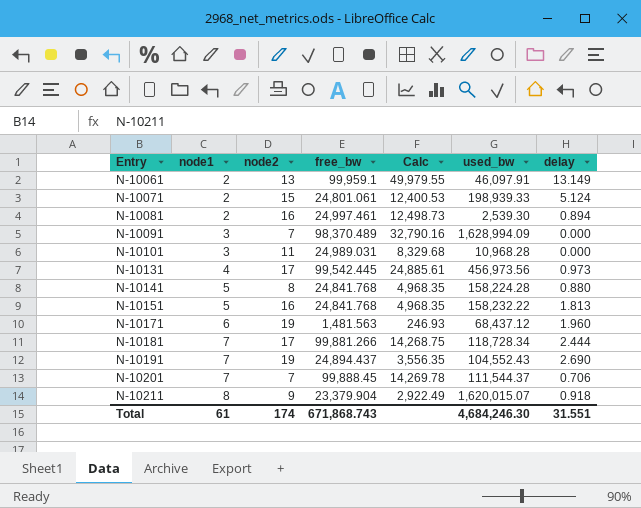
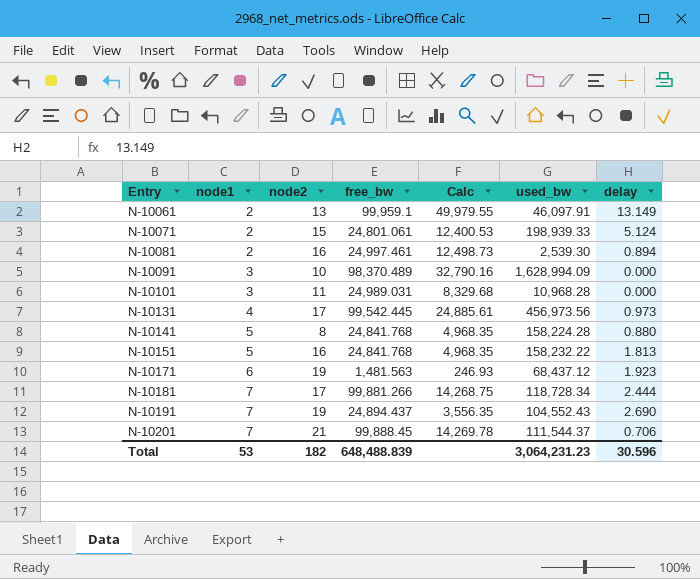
row N-10211: 8 | 9 | 23,379.904 | 2,922.49 | 1,620,015.07 | 0.918 -> none
N-10091 | node2: 7 -> 10
N-10171 | delay: 1.960 -> 1.923
N-10201 | node2: 7 -> 21
Total | node1: 61 -> 53
Total | node2: 174 -> 182
Total | free_bw: 671,868.743 -> 648,488.839
Total | used_bw: 4,684,246.30 -> 3,064,231.23
Total | delay: 31.551 -> 30.596

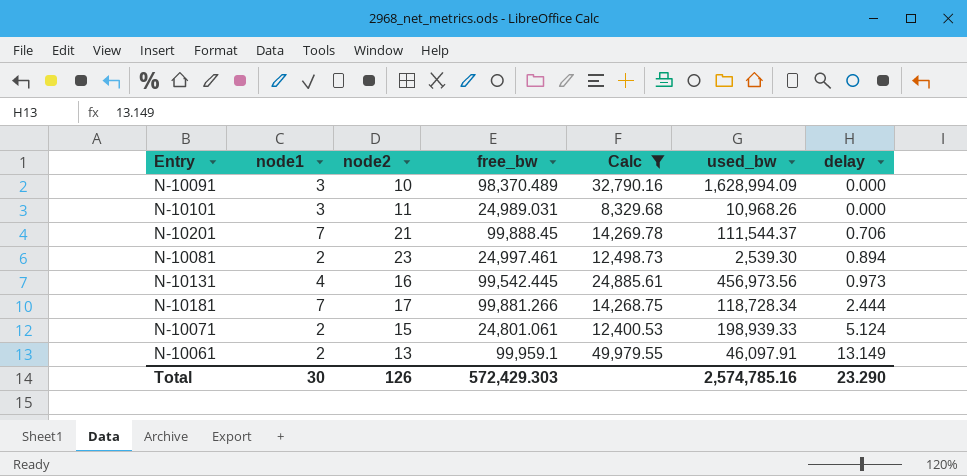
filter: none -> Calc >= 8,329.68
row order: Entry ascending -> delay ascending
N-10101 | used_bw: 10,968.28 -> 10,968.26
N-10081 | node2: 16 -> 23
N-10131 | node2: 17 -> 16
Total | node1: 53 -> 30
Total | node2: 182 -> 126
Total | free_bw: 648,488.839 -> 572,429.303
Total | used_bw: 3,064,231.23 -> 2,574,785.16
Total | delay: 30.596 -> 23.290

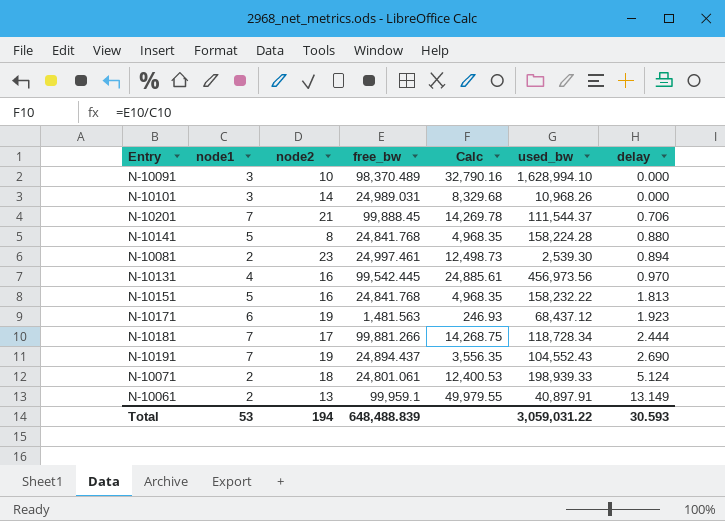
filter: Calc >= 8,329.68 -> none
N-10091 | used_bw: 1,628,994.09 -> 1,628,994.10
N-10101 | node2: 11 -> 14
N-10131 | delay: 0.973 -> 0.970
N-10071 | node2: 15 -> 18
N-10061 | used_bw: 46,097.91 -> 40,897.91
Total | node1: 30 -> 53
Total | node2: 126 -> 194
Total | free_bw: 572,429.303 -> 648,488.839
Total | used_bw: 2,574,785.16 -> 3,059,031.22
Total | delay: 23.290 -> 30.593

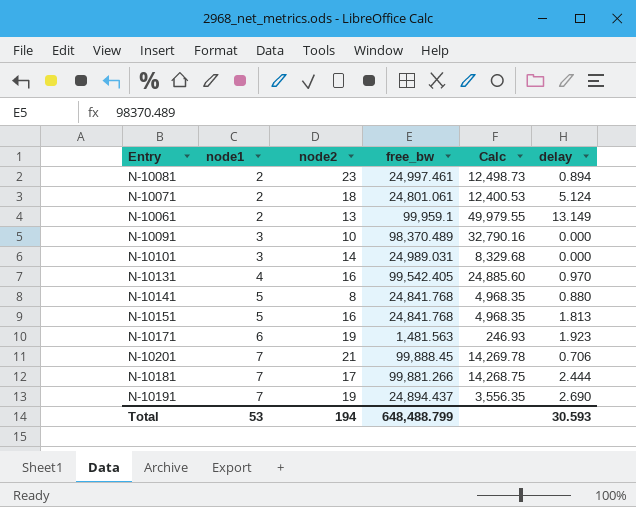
row order: delay ascending -> node1 ascending
column used_bw | position: 6 -> none
N-10131 | free_bw: 99,542.445 -> 99,542.405
N-10131 | Calc: 24,885.61 -> 24,885.60
Total | free_bw: 648,488.839 -> 648,488.799

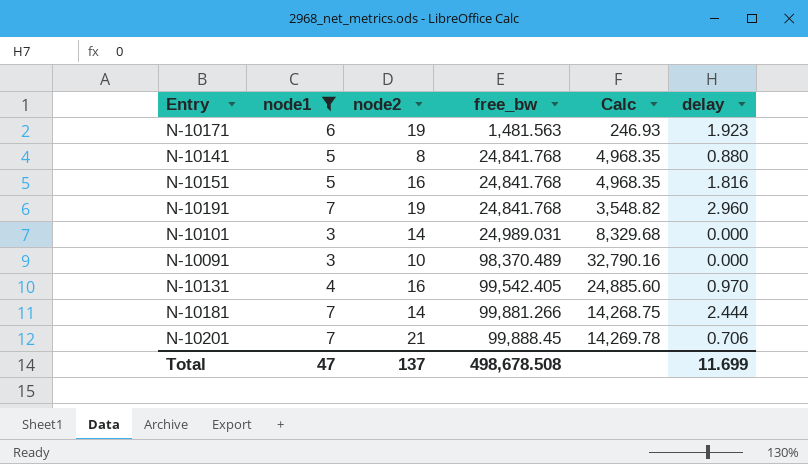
filter: none -> node1 != 2
row order: node1 ascending -> free_bw ascending
N-10151 | delay: 1.813 -> 1.816
N-10191 | free_bw: 24,894.437 -> 24,841.768
N-10191 | Calc: 3,556.35 -> 3,548.82
N-10191 | delay: 2.690 -> 2.960
N-10181 | node2: 17 -> 14
Total | node1: 53 -> 47
Total | node2: 194 -> 137
Total | free_bw: 648,488.799 -> 498,678.508
Total | delay: 30.593 -> 11.699

